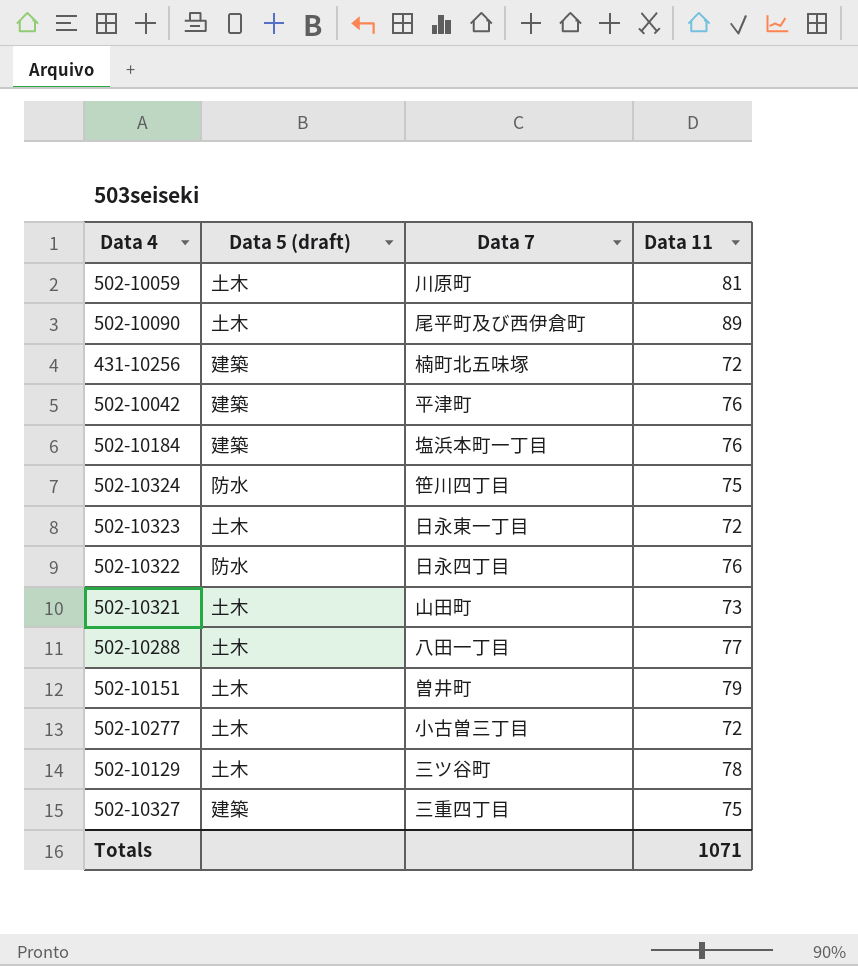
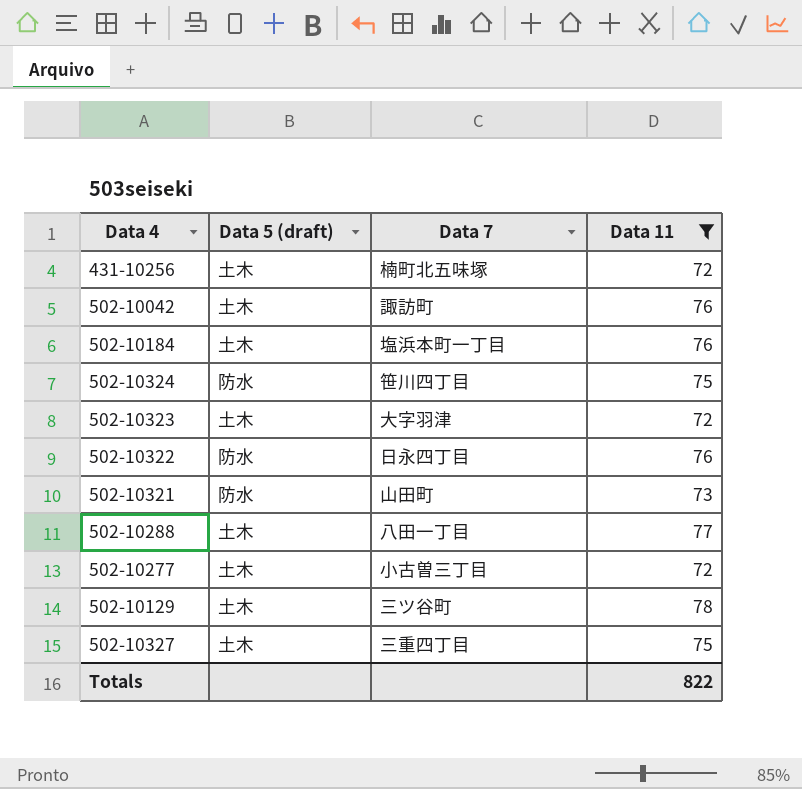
filter: none -> Data 11 <= 78
431-10256 | Data 5 (draft): 建築 -> 土木
502-10042 | Data 5 (draft): 建築 -> 土木
502-10042 | Data 7: 平津町 -> 諏訪町
502-10184 | Data 5 (draft): 建築 -> 土木
502-10323 | Data 7: 日永東一丁目 -> 大字羽津
502-10321 | Data 5 (draft): 土木 -> 防水
502-10327 | Data 5 (draft): 建築 -> 土木
Totals | Data 11: 1071 -> 822

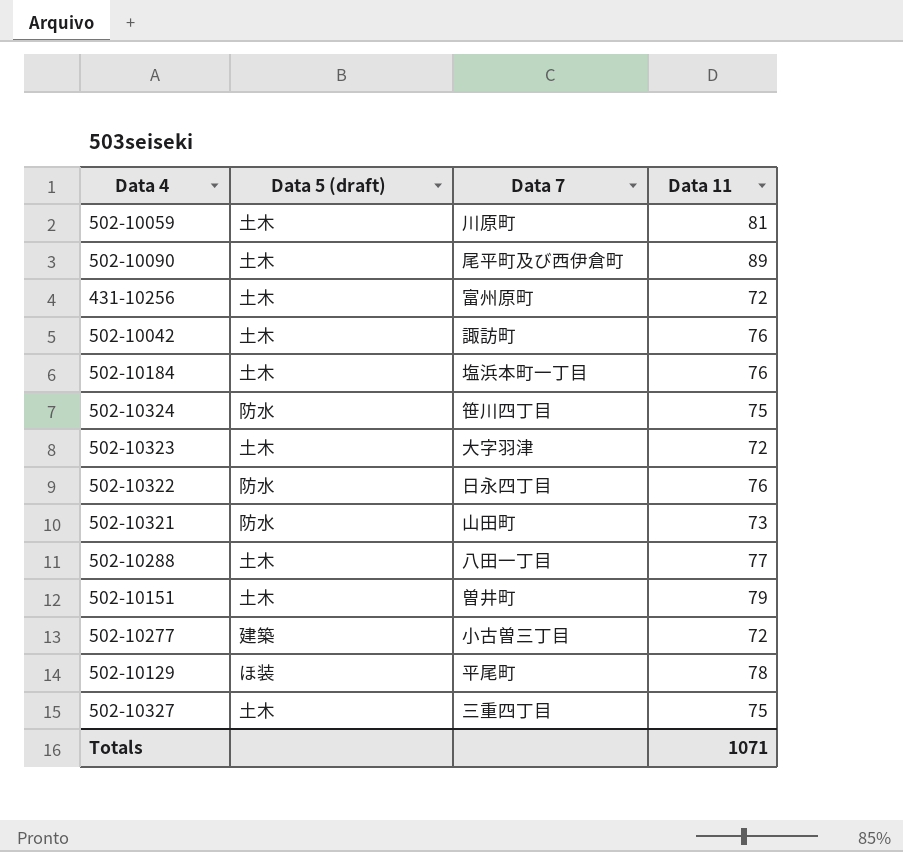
filter: Data 11 <= 78 -> none
431-10256 | Data 7: 楠町北五味塚 -> 富州原町
502-10277 | Data 5 (draft): 土木 -> 建築
502-10129 | Data 5 (draft): 土木 -> ほ装
502-10129 | Data 7: 三ツ谷町 -> 平尾町
Totals | Data 11: 822 -> 1071

